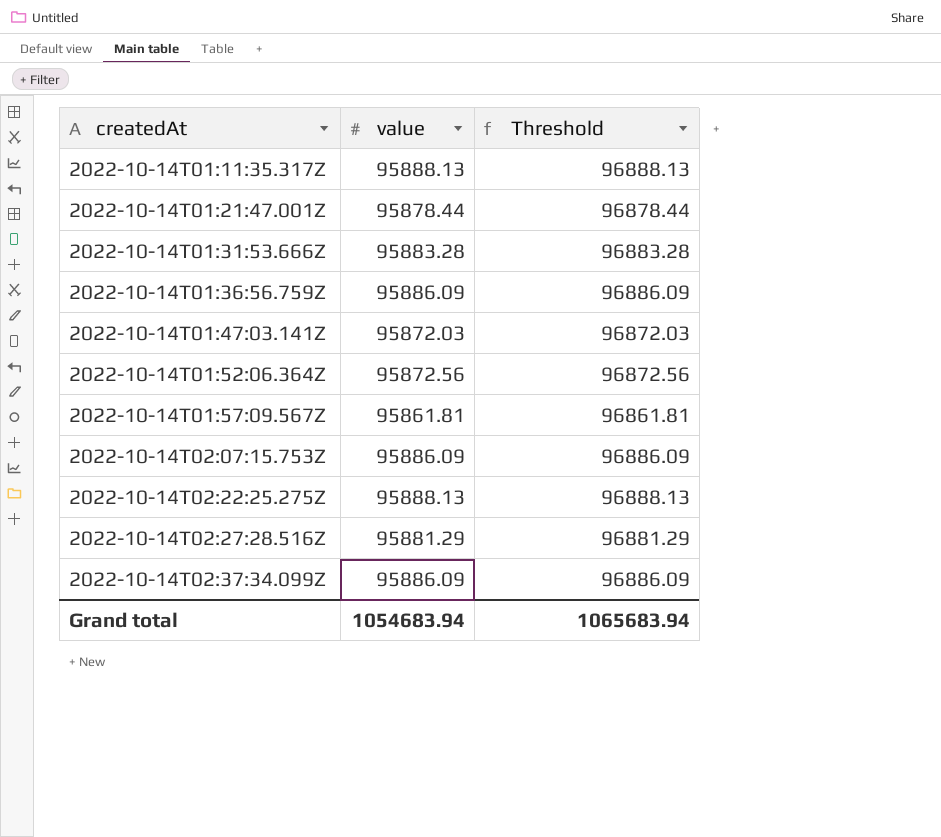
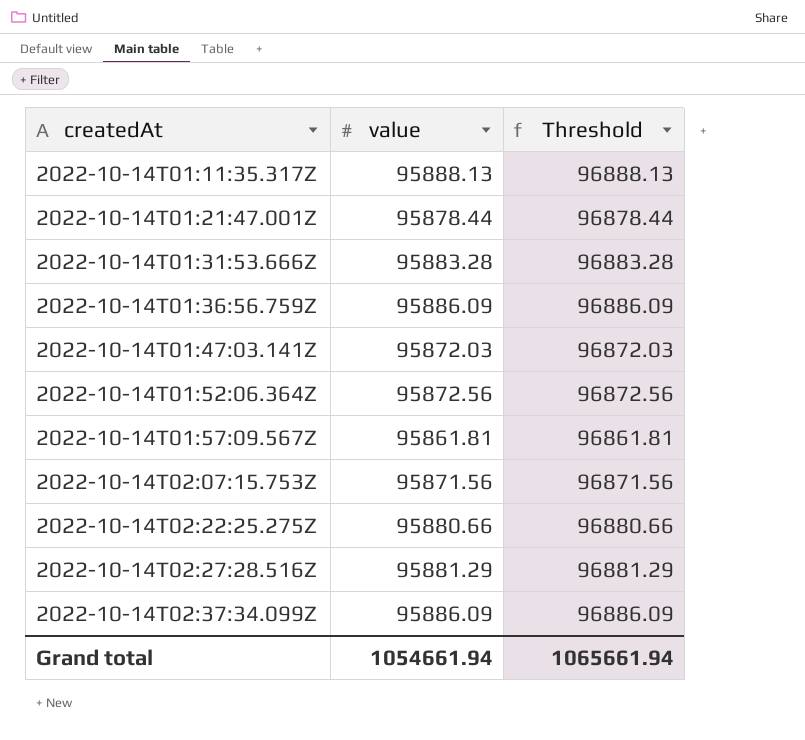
2022-10-14T02:07:15.753Z | value: 95886.09 -> 95871.56
2022-10-14T02:07:15.753Z | Threshold: 96886.09 -> 96871.56
2022-10-14T02:22:25.275Z | value: 95888.13 -> 95880.66
2022-10-14T02:22:25.275Z | Threshold: 96888.13 -> 96880.66
Grand total | value: 1054683.94 -> 1054661.94
Grand total | Threshold: 1065683.94 -> 1065661.94

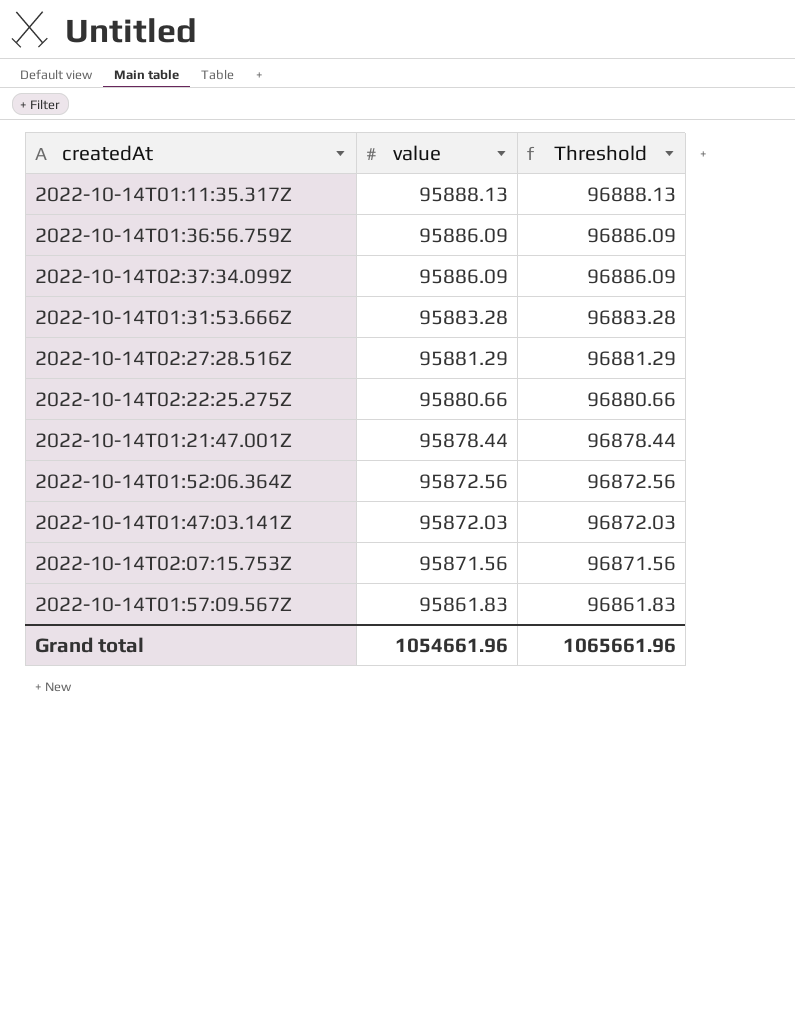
row order: createdAt ascending -> value descending
2022-10-14T01:57:09.567Z | value: 95861.81 -> 95861.83
2022-10-14T01:57:09.567Z | Threshold: 96861.81 -> 96861.83
Grand total | value: 1054661.94 -> 1054661.96
Grand total | Threshold: 1065661.94 -> 1065661.96

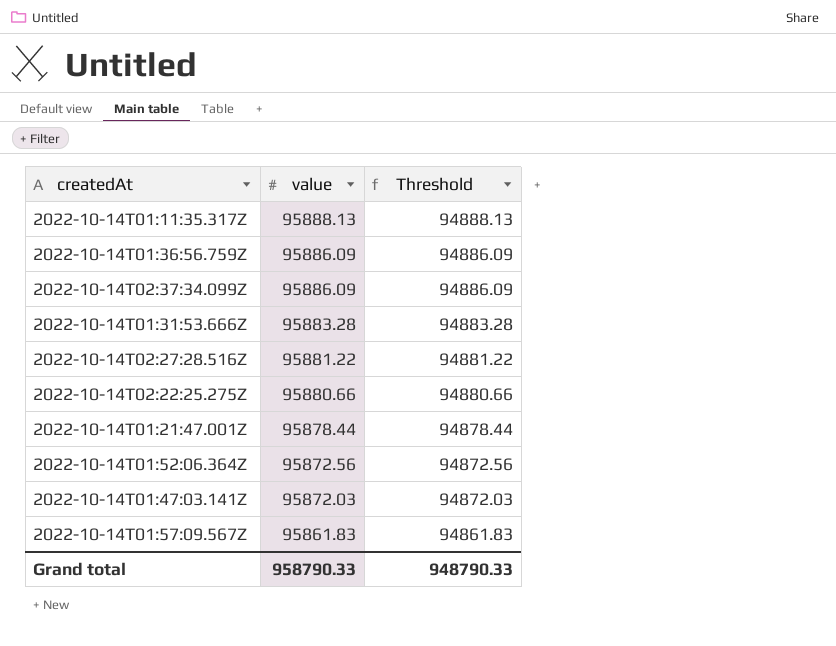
column Threshold | formula: [value] + 1000 -> [value] - 1000
row 2022-10-14T02:07:15.753Z: 95871.56 | 96871.56 -> none
2022-10-14T02:27:28.516Z | value: 95881.29 -> 95881.22
Grand total | value: 1054661.96 -> 958790.33
Grand total | Threshold: 1065661.96 -> 948790.33

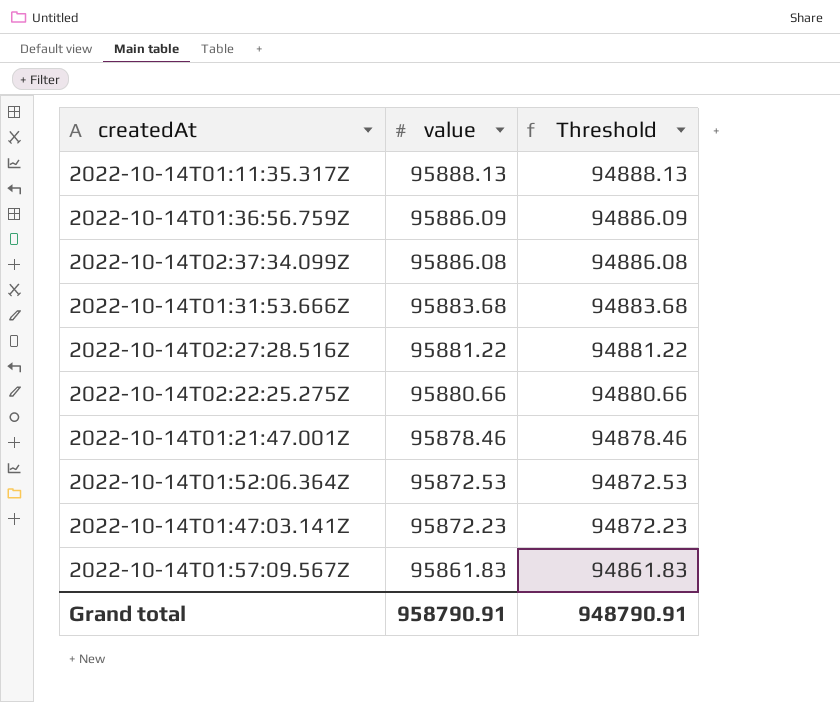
2022-10-14T02:37:34.099Z | value: 95886.09 -> 95886.08
2022-10-14T02:37:34.099Z | Threshold: 94886.09 -> 94886.08
2022-10-14T01:31:53.666Z | value: 95883.28 -> 95883.68
2022-10-14T01:31:53.666Z | Threshold: 94883.28 -> 94883.68
2022-10-14T01:21:47.001Z | value: 95878.44 -> 95878.46
2022-10-14T01:21:47.001Z | Threshold: 94878.44 -> 94878.46
2022-10-14T01:52:06.364Z | value: 95872.56 -> 95872.53
2022-10-14T01:52:06.364Z | Threshold: 94872.56 -> 94872.53
2022-10-14T01:47:03.141Z | value: 95872.03 -> 95872.23
2022-10-14T01:47:03.141Z | Threshold: 94872.03 -> 94872.23
Grand total | value: 958790.33 -> 958790.91
Grand total | Threshold: 948790.33 -> 948790.91

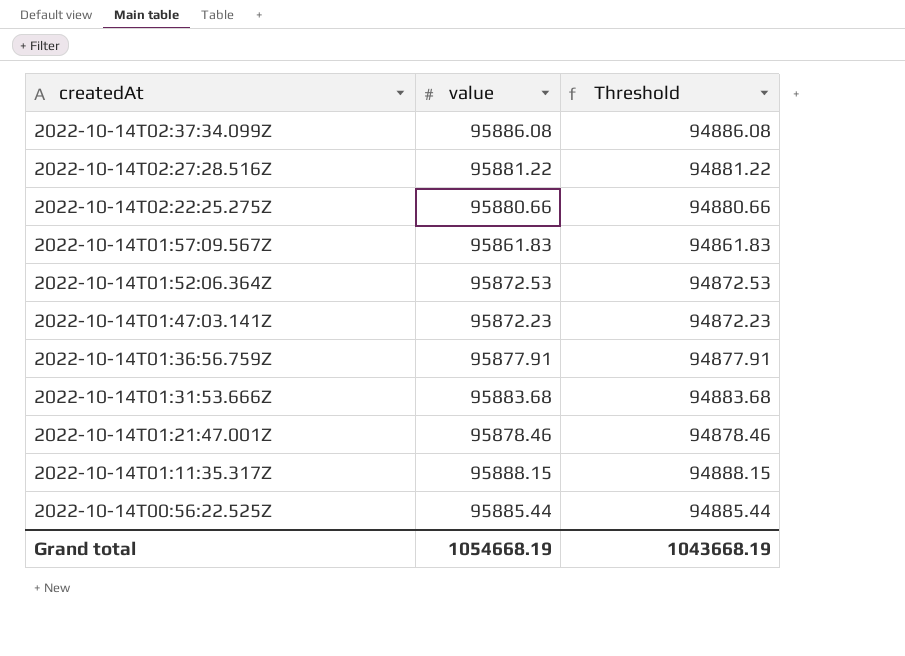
row order: value descending -> createdAt descending
2022-10-14T01:36:56.759Z | value: 95886.09 -> 95877.91
2022-10-14T01:36:56.759Z | Threshold: 94886.09 -> 94877.91
2022-10-14T01:11:35.317Z | value: 95888.13 -> 95888.15
2022-10-14T01:11:35.317Z | Threshold: 94888.13 -> 94888.15
row 2022-10-14T00:56:22.525Z: none -> 95885.44 | 94885.44
Grand total | value: 958790.91 -> 1054668.19
Grand total | Threshold: 948790.91 -> 1043668.19

